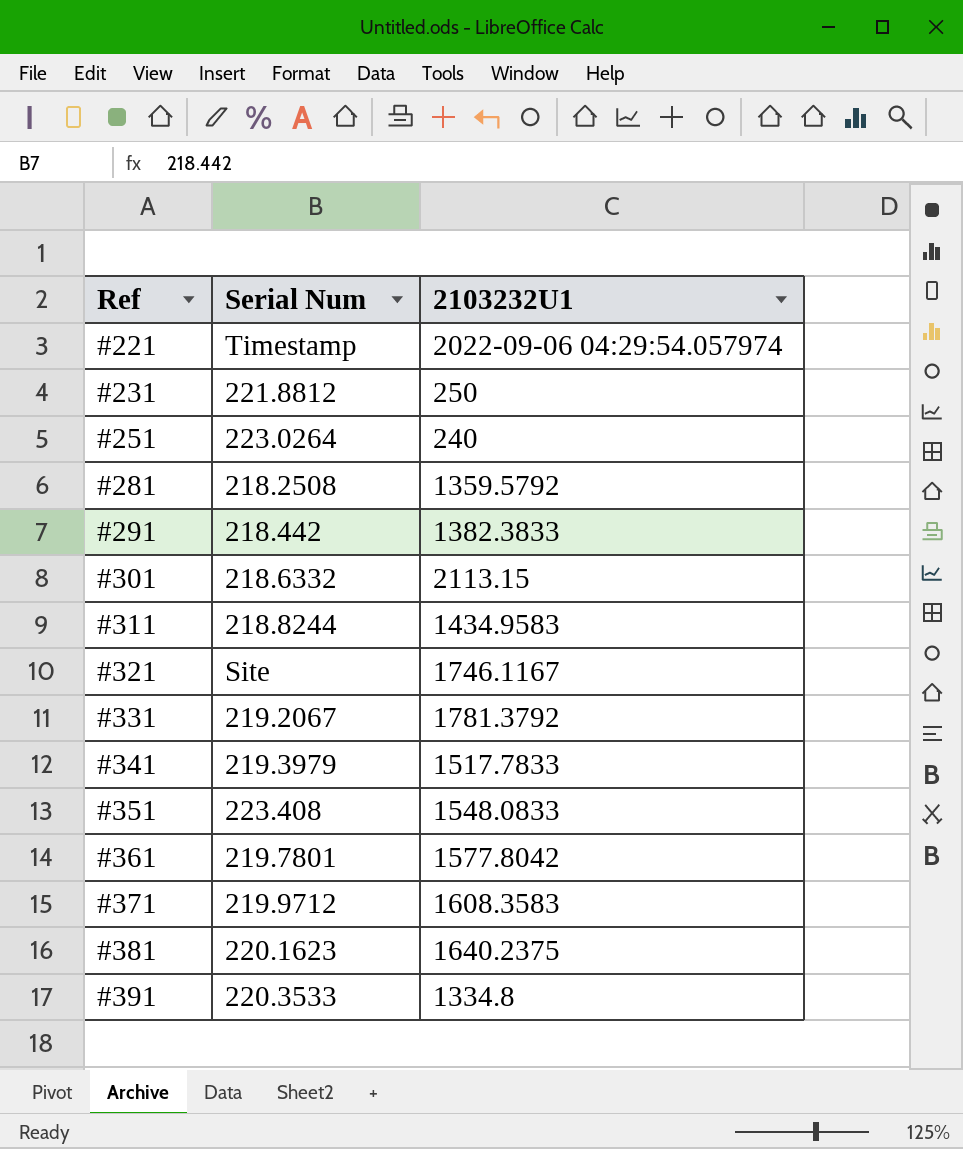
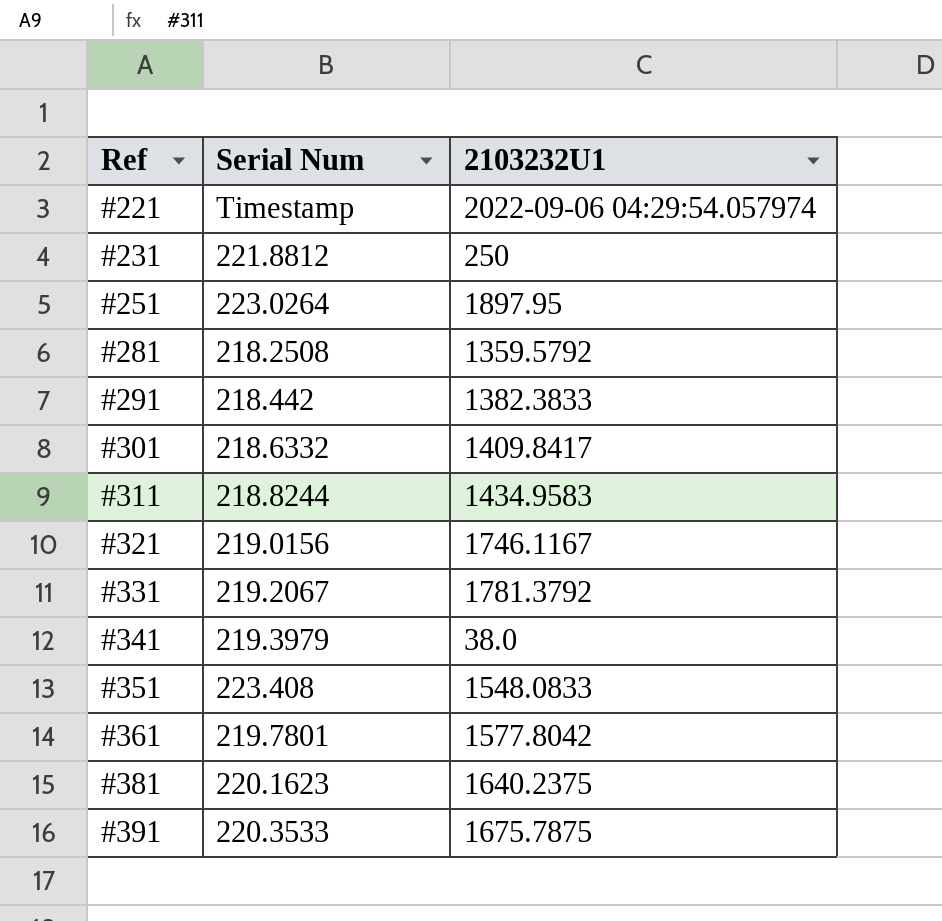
row #371: 219.9712 | 1608.3583 -> none
#251 | 2103232U1: 240 -> 1897.95
#301 | 2103232U1: 2113.15 -> 1409.8417
#321 | Serial Num: Site -> 219.0156
#341 | 2103232U1: 1517.7833 -> 38.0
#391 | 2103232U1: 1334.8 -> 1675.7875

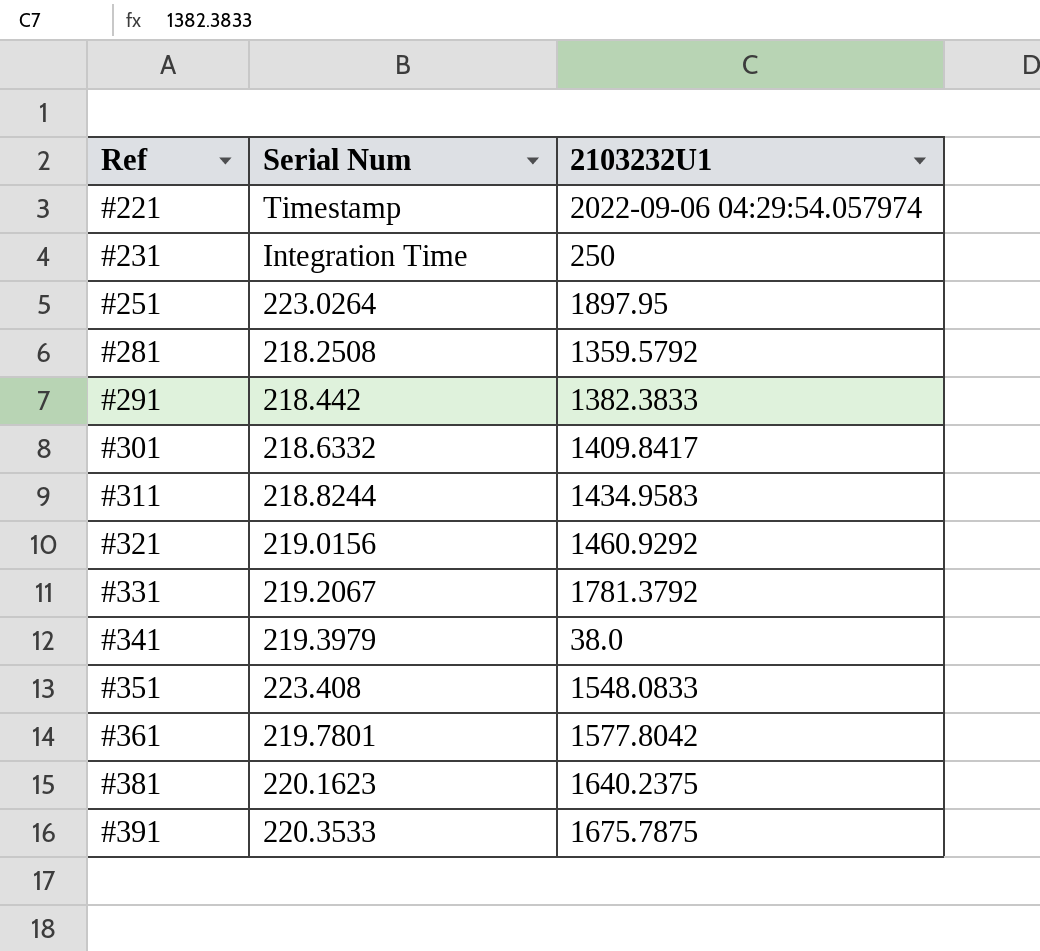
#231 | Serial Num: 221.8812 -> Integration Time
#321 | 2103232U1: 1746.1167 -> 1460.9292

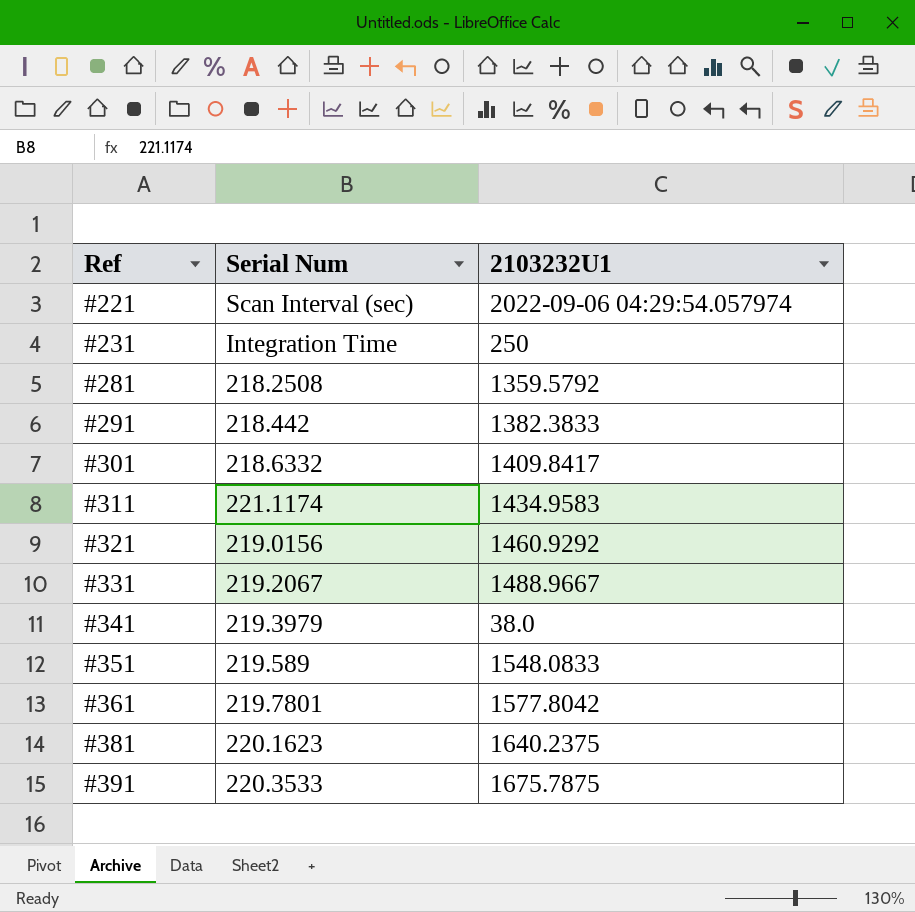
row #251: 223.0264 | 1897.95 -> none
#221 | Serial Num: Timestamp -> Scan Interval (sec)
#311 | Serial Num: 218.8244 -> 221.1174
#331 | 2103232U1: 1781.3792 -> 1488.9667
#351 | Serial Num: 223.408 -> 219.589

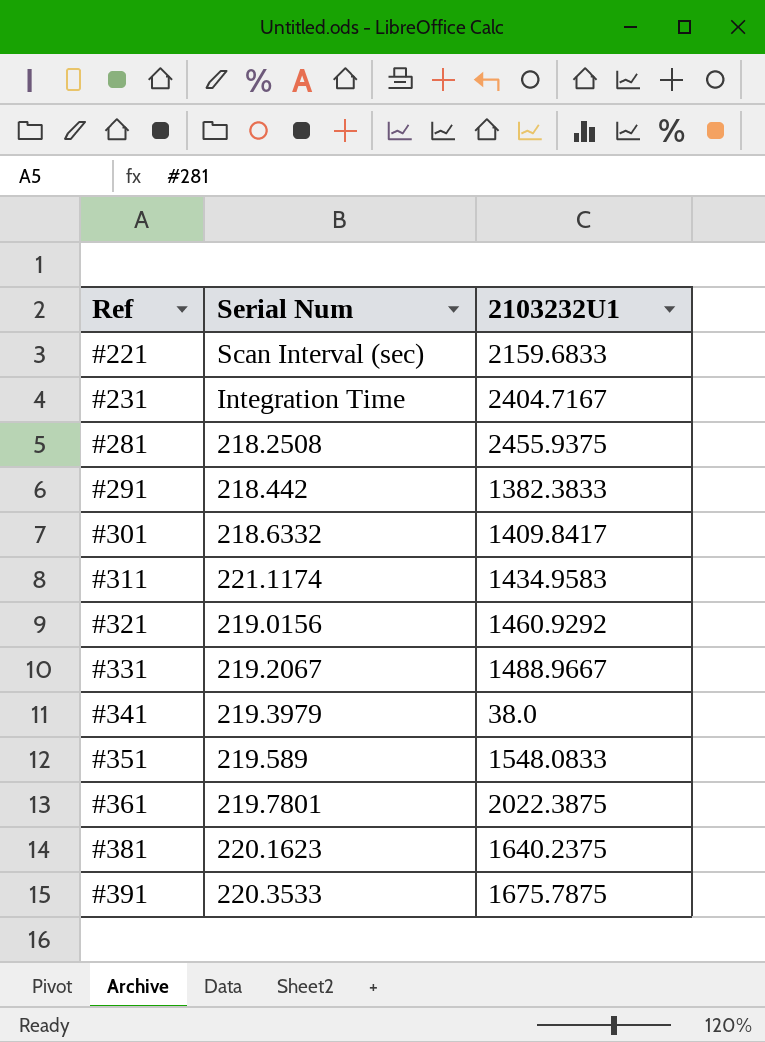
#221 | 2103232U1: 2022-09-06 04:29:54.057974 -> 2159.6833
#231 | 2103232U1: 250 -> 2404.7167
#281 | 2103232U1: 1359.5792 -> 2455.9375
#361 | 2103232U1: 1577.8042 -> 2022.3875

